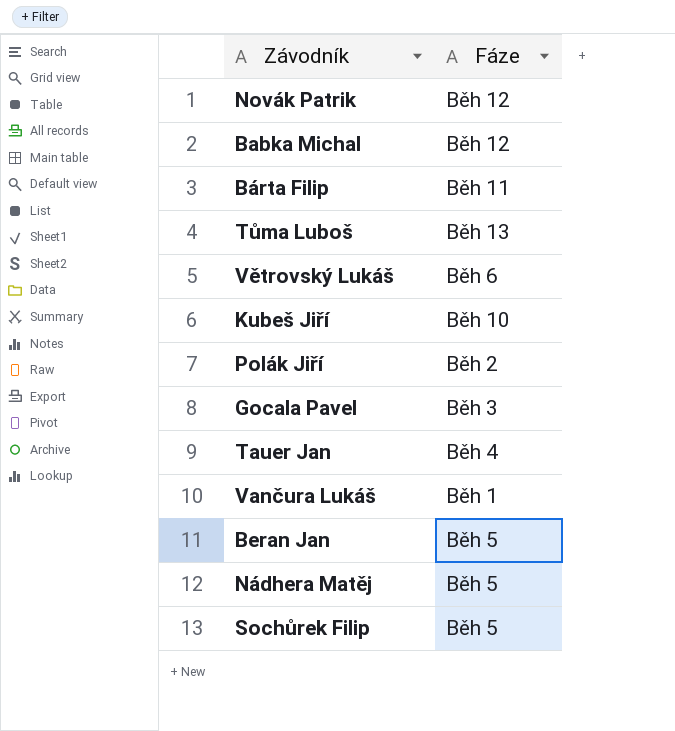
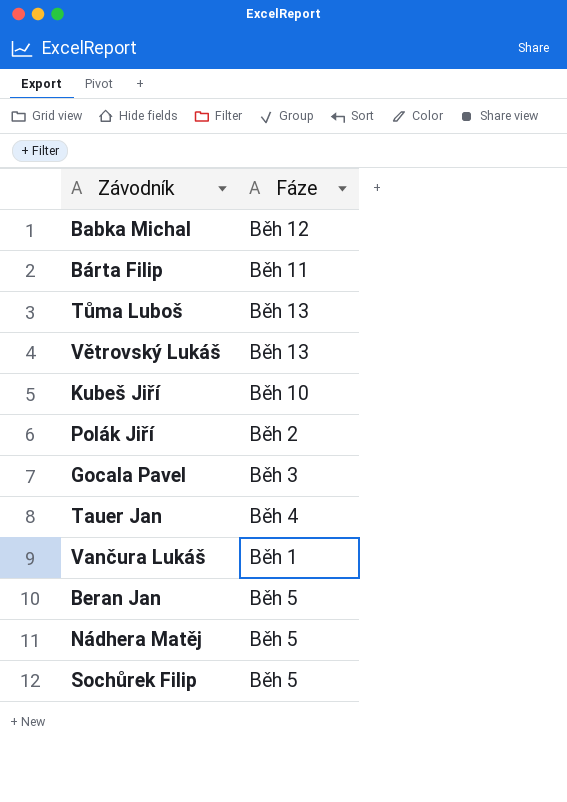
row Novák Patrik: Běh 12 -> none
Větrovský Lukáš | Fáze: Běh 6 -> Běh 13

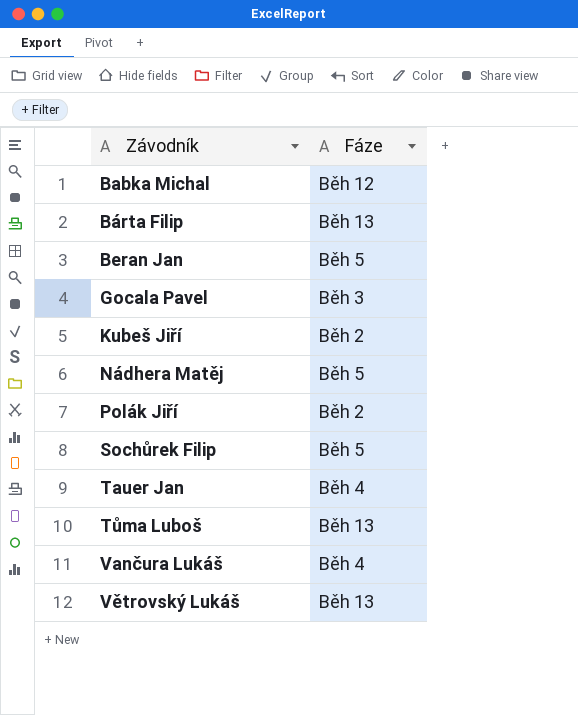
row order: none -> Závodník ascending
Bárta Filip | Fáze: Běh 11 -> Běh 13
Kubeš Jiří | Fáze: Běh 10 -> Běh 2
Vančura Lukáš | Fáze: Běh 1 -> Běh 4

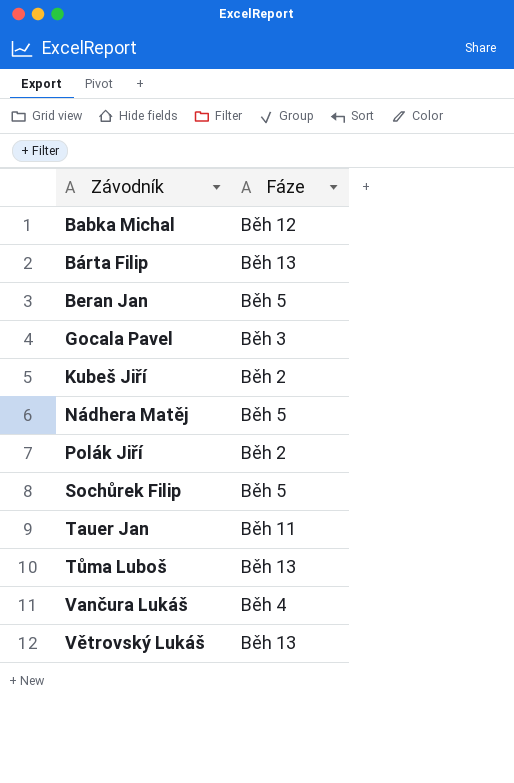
Tauer Jan | Fáze: Běh 4 -> Běh 11

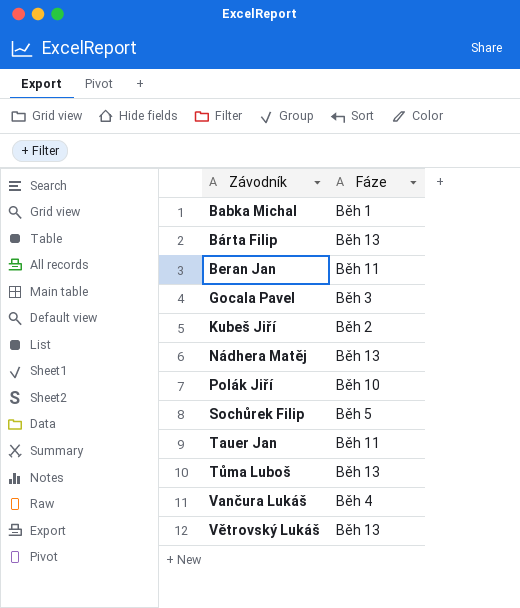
Babka Michal | Fáze: Běh 12 -> Běh 1
Beran Jan | Fáze: Běh 5 -> Běh 11
Nádhera Matěj | Fáze: Běh 5 -> Běh 13
Polák Jiří | Fáze: Běh 2 -> Běh 10

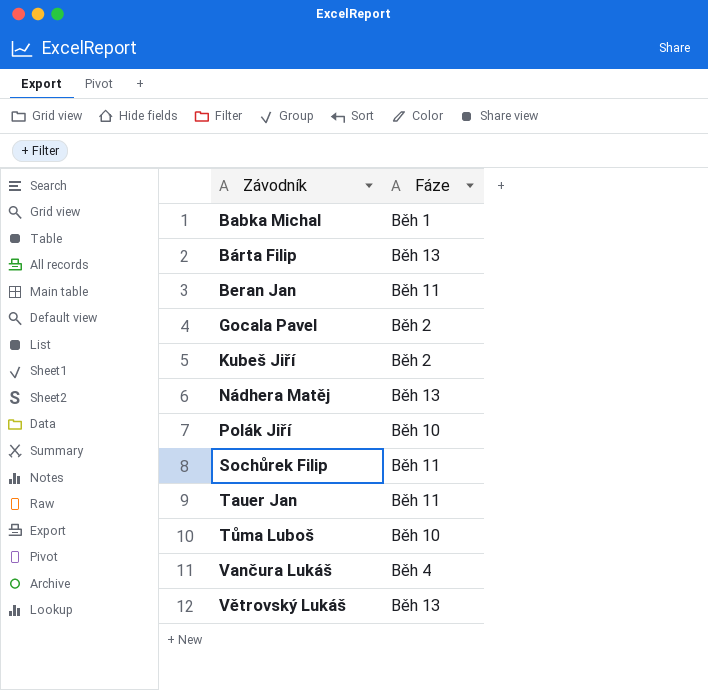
Gocala Pavel | Fáze: Běh 3 -> Běh 2
Sochůrek Filip | Fáze: Běh 5 -> Běh 11
Tůma Luboš | Fáze: Běh 13 -> Běh 10

